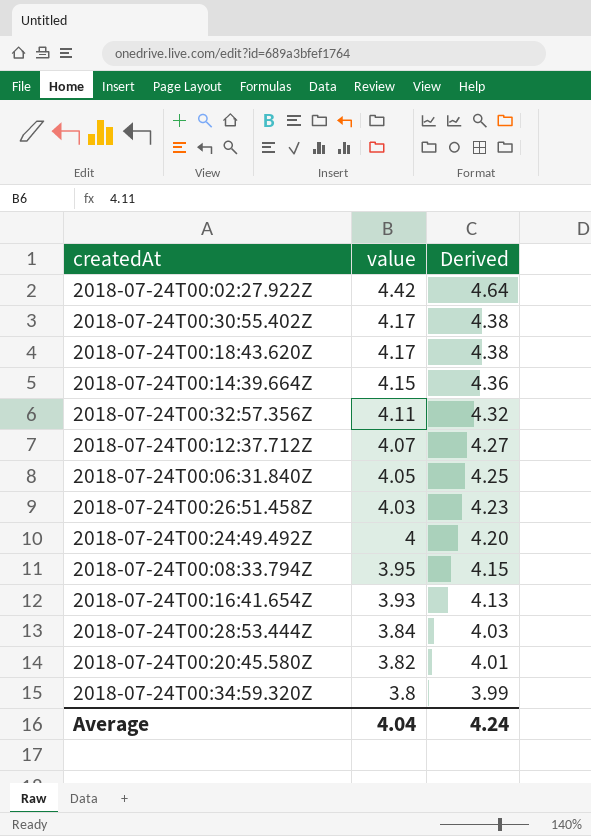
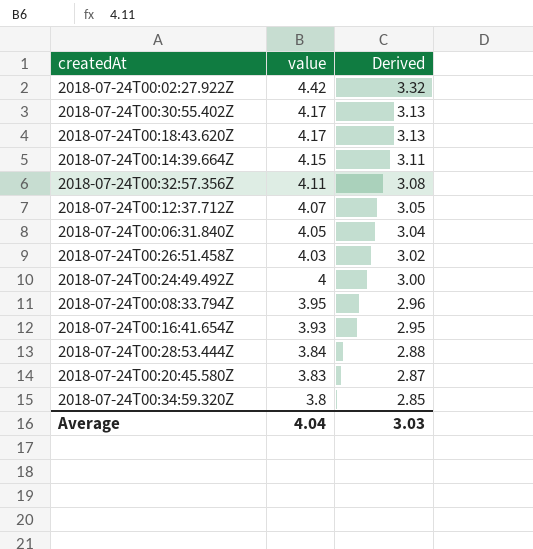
column Derived | formula: [value] * 1.05 -> [value] * 0.75
2018-07-24T00:20:45.580Z | value: 3.82 -> 3.83
Average | Derived: 4.24 -> 3.03

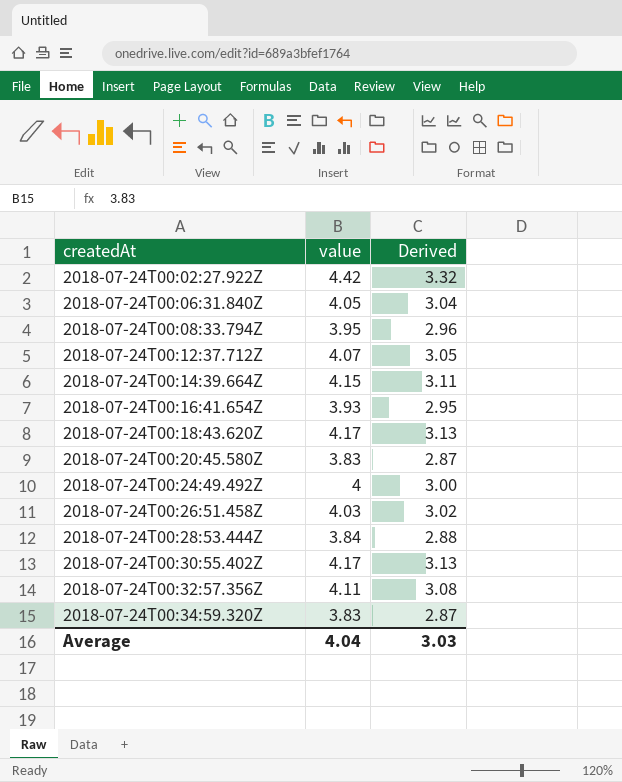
row order: value descending -> createdAt ascending
2018-07-24T00:34:59.320Z | value: 3.8 -> 3.83
2018-07-24T00:34:59.320Z | Derived: 2.85 -> 2.87

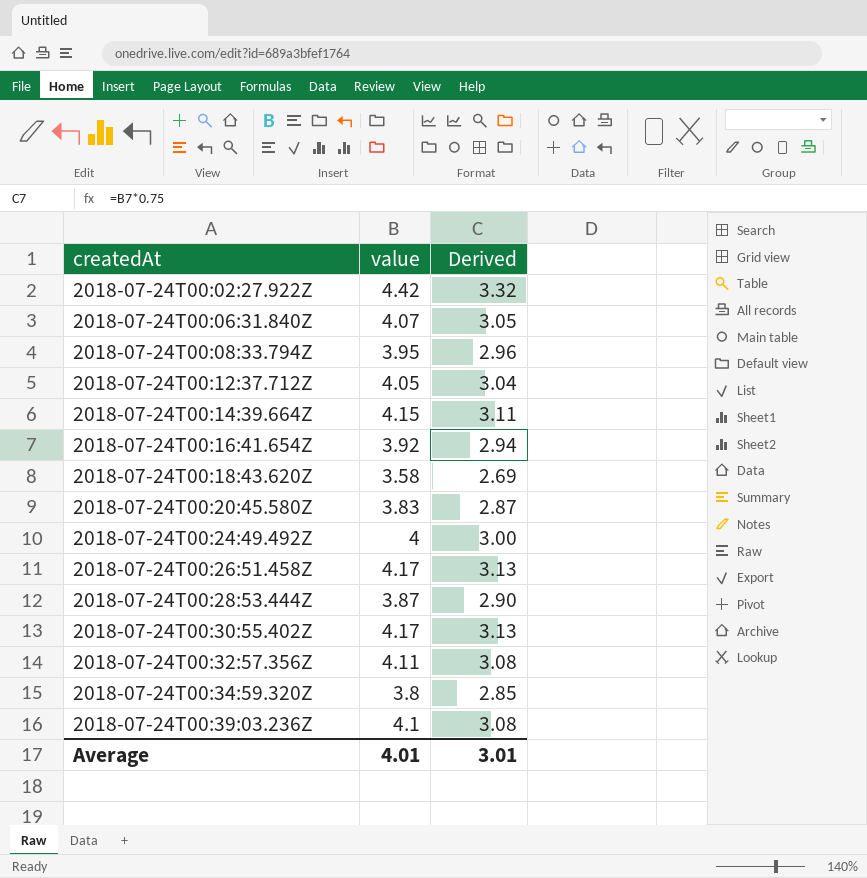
2018-07-24T00:06:31.840Z | value: 4.05 -> 4.07
2018-07-24T00:06:31.840Z | Derived: 3.04 -> 3.05
2018-07-24T00:12:37.712Z | value: 4.07 -> 4.05
2018-07-24T00:12:37.712Z | Derived: 3.05 -> 3.04
2018-07-24T00:16:41.654Z | value: 3.93 -> 3.92
2018-07-24T00:16:41.654Z | Derived: 2.95 -> 2.94
2018-07-24T00:18:43.620Z | value: 4.17 -> 3.58
2018-07-24T00:18:43.620Z | Derived: 3.13 -> 2.69
2018-07-24T00:26:51.458Z | value: 4.03 -> 4.17
2018-07-24T00:26:51.458Z | Derived: 3.02 -> 3.13
2018-07-24T00:28:53.444Z | value: 3.84 -> 3.87
2018-07-24T00:28:53.444Z | Derived: 2.88 -> 2.90
2018-07-24T00:34:59.320Z | value: 3.83 -> 3.8
2018-07-24T00:34:59.320Z | Derived: 2.87 -> 2.85
row 2018-07-24T00:39:03.236Z: none -> 4.1 | 3.08
Average | value: 4.04 -> 4.01
Average | Derived: 3.03 -> 3.01

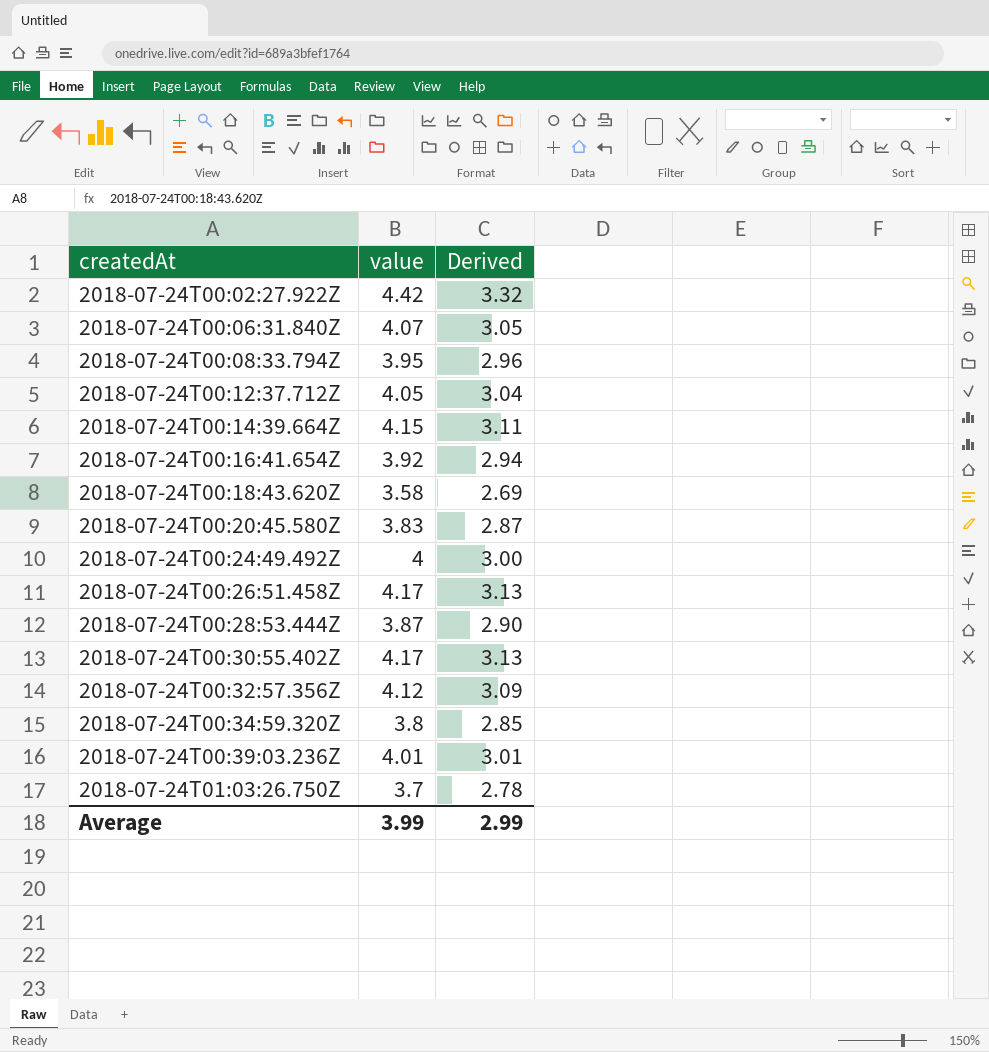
2018-07-24T00:32:57.356Z | value: 4.11 -> 4.12
2018-07-24T00:32:57.356Z | Derived: 3.08 -> 3.09
2018-07-24T00:39:03.236Z | value: 4.1 -> 4.01
2018-07-24T00:39:03.236Z | Derived: 3.08 -> 3.01
row 2018-07-24T01:03:26.750Z: none -> 3.7 | 2.78
Average | value: 4.01 -> 3.99
Average | Derived: 3.01 -> 2.99

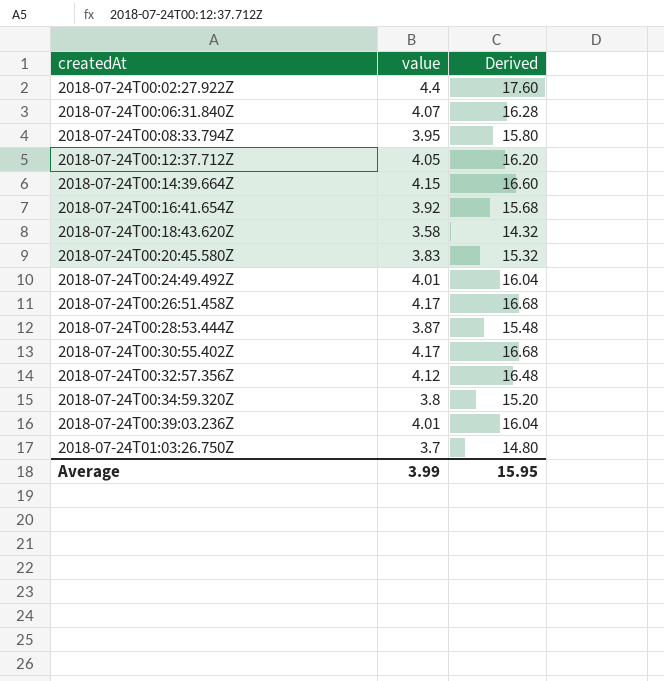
column Derived | formula: [value] * 0.75 -> [value] * 4
2018-07-24T00:02:27.922Z | value: 4.42 -> 4.4
2018-07-24T00:24:49.492Z | value: 4 -> 4.01
Average | Derived: 2.99 -> 15.95

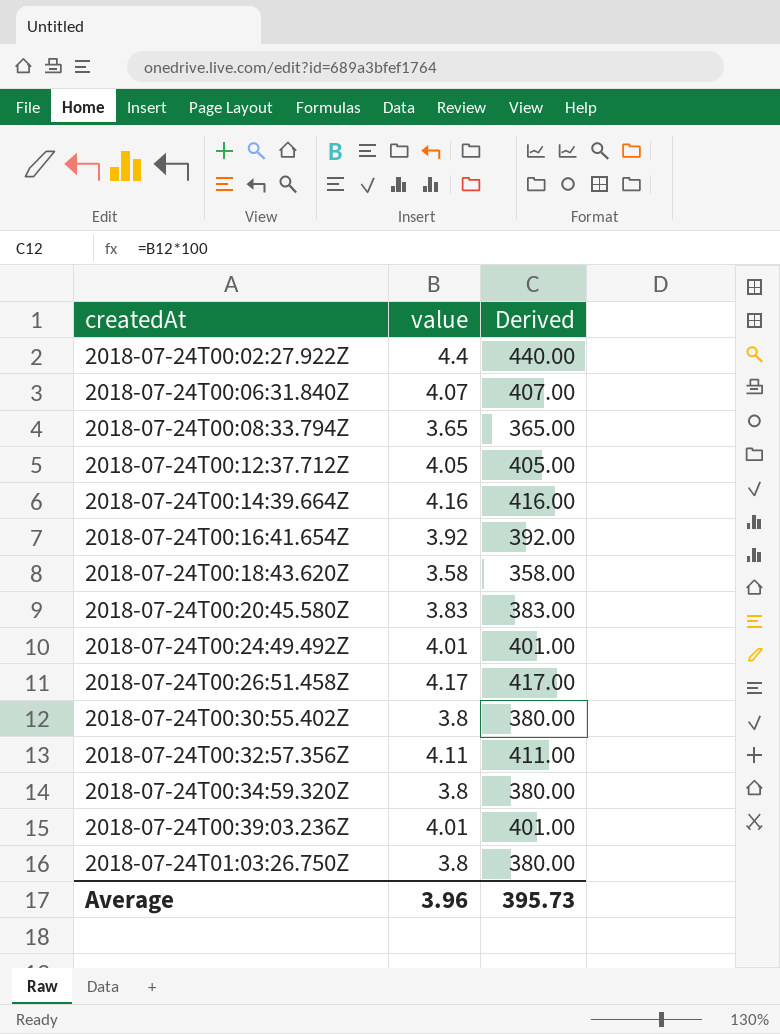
column Derived | formula: [value] * 4 -> [value] * 100
row 2018-07-24T00:28:53.444Z: 3.87 | 15.48 -> none
2018-07-24T00:08:33.794Z | value: 3.95 -> 3.65
2018-07-24T00:14:39.664Z | value: 4.15 -> 4.16
2018-07-24T00:30:55.402Z | value: 4.17 -> 3.8
2018-07-24T00:32:57.356Z | value: 4.12 -> 4.11
2018-07-24T01:03:26.750Z | value: 3.7 -> 3.8
Average | value: 3.99 -> 3.96
Average | Derived: 15.95 -> 395.73

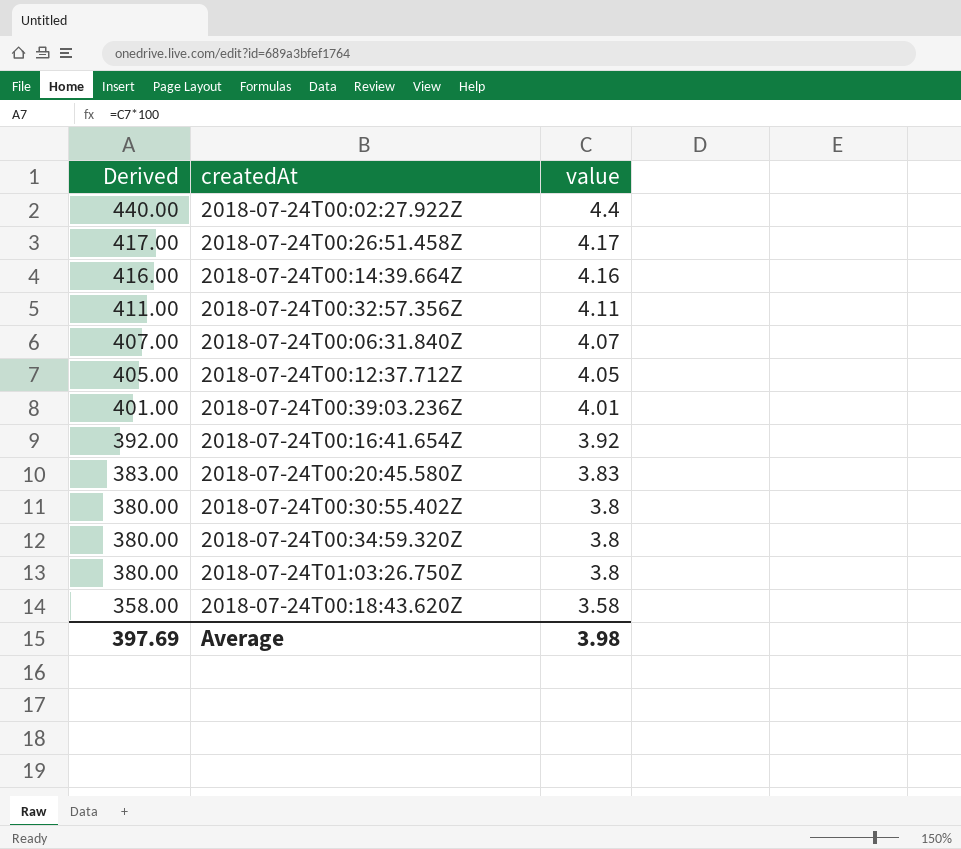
row order: createdAt ascending -> Derived descending
column Derived | position: 3 -> 1
row 2018-07-24T00:08:33.794Z: 3.65 | 365.00 -> none
row 2018-07-24T00:24:49.492Z: 4.01 | 401.00 -> none
Average | Derived: 395.73 -> 397.69
Average | value: 3.96 -> 3.98

